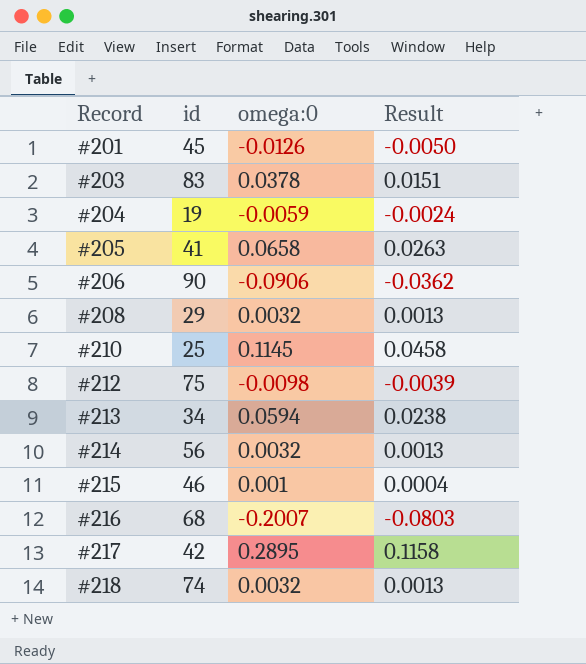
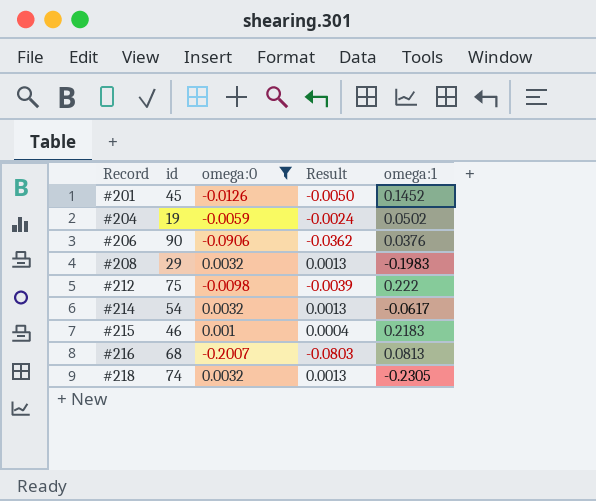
filter: none -> omega:0 <= 0.0032
column omega:1 | position: none -> 5
#214 | id: 56 -> 54

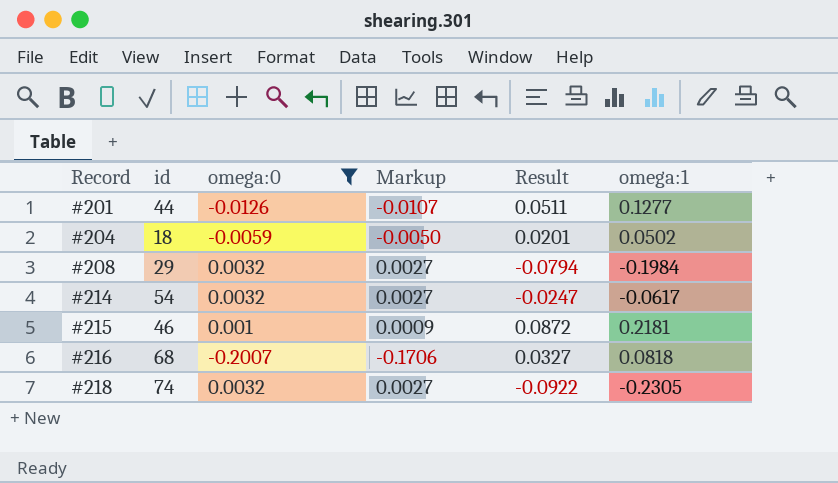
column Markup | formula: none -> [omega:0] * 0.85
column Result | formula: [omega:0] * 0.4 -> [omega:1] * 0.4
row #206: 90 | -0.0906 | -0.0362 | 0.0376 -> none
row #212: 75 | -0.0098 | -0.0039 | 0.222 -> none
#201 | id: 45 -> 44
#201 | omega:1: 0.1452 -> 0.1277
#204 | id: 19 -> 18
#208 | omega:1: -0.1983 -> -0.1984
#215 | omega:1: 0.2183 -> 0.2181
#216 | omega:1: 0.0813 -> 0.0818

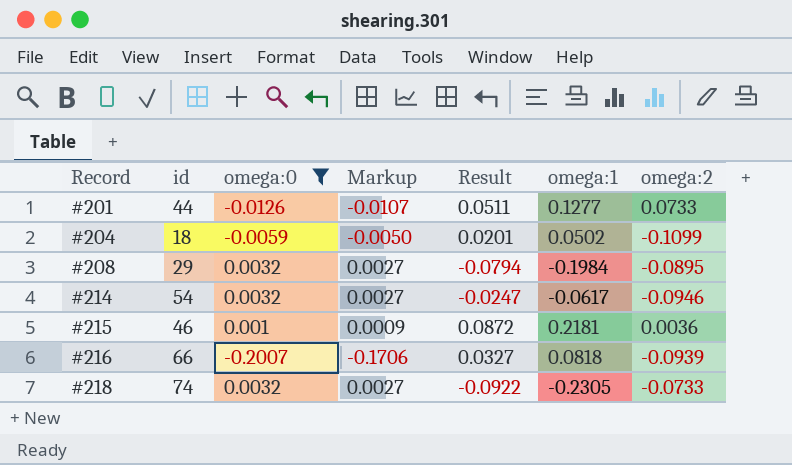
column omega:2 | position: none -> 7
#216 | id: 68 -> 66

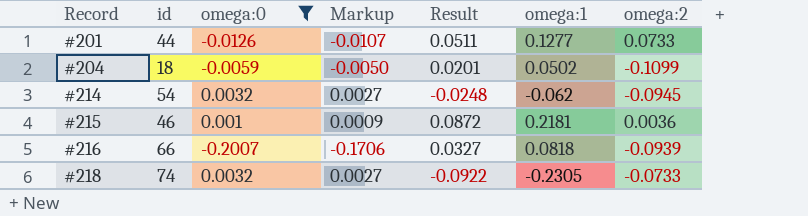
row #208: 29 | 0.0032 | 0.0027 | -0.0794 | -0.1984 | -0.0895 -> none
#214 | Result: -0.0247 -> -0.0248
#214 | omega:1: -0.0617 -> -0.062
#214 | omega:2: -0.0946 -> -0.0945

